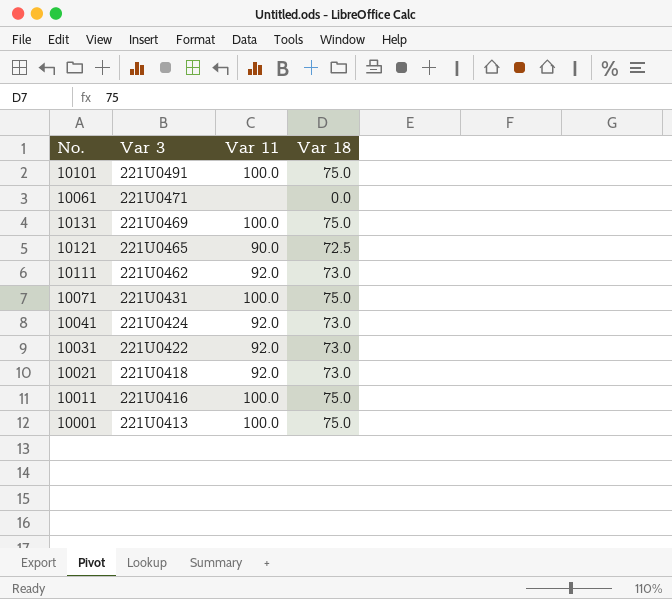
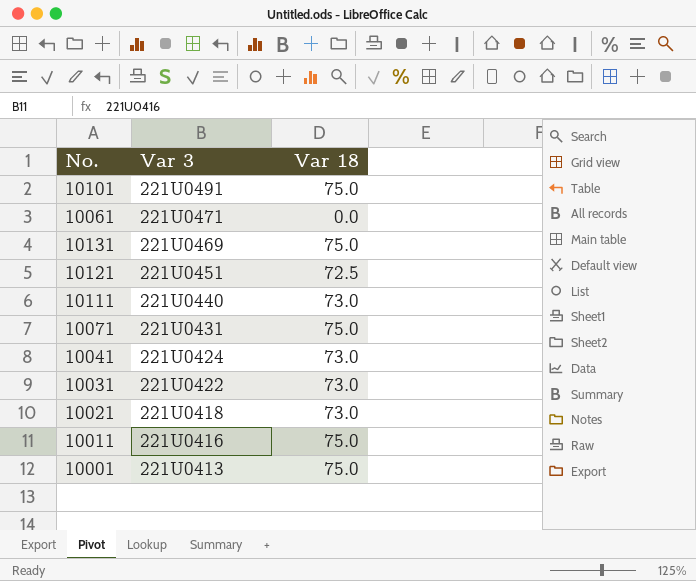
column Var 11 | position: 3 -> none
10121 | Var 3: 221U0465 -> 221U0451
10111 | Var 3: 221U0462 -> 221U0440

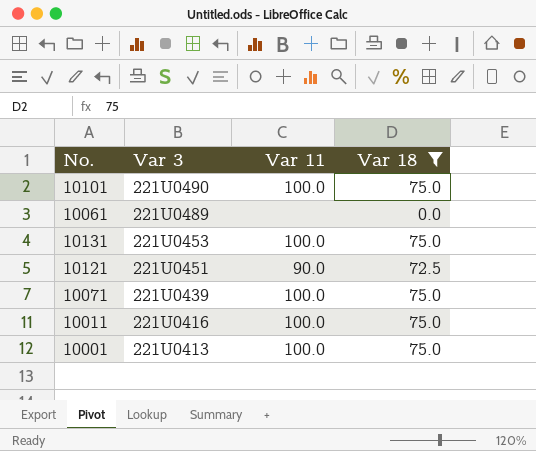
filter: none -> Var 18 != 73.0
column Var 11 | position: none -> 3
10101 | Var 3: 221U0491 -> 221U0490
10061 | Var 3: 221U0471 -> 221U0489
10131 | Var 3: 221U0469 -> 221U0453
10071 | Var 3: 221U0431 -> 221U0439

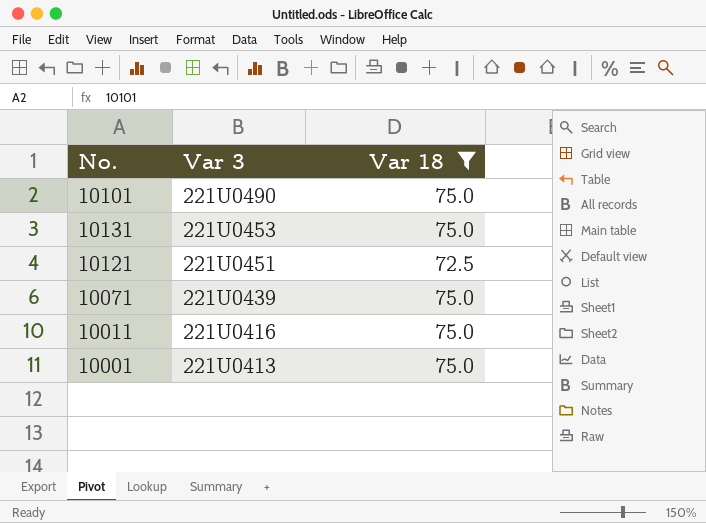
column Var 11 | position: 3 -> none
row 10061: 221U0489 | none | 0.0 -> none

